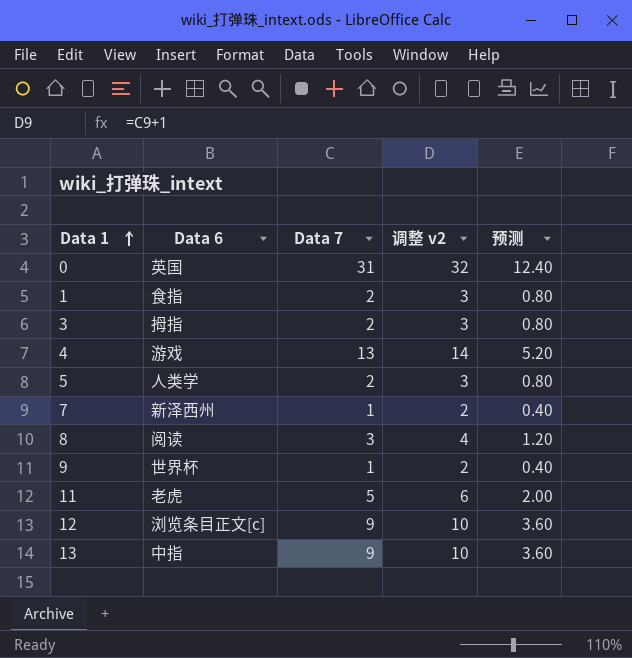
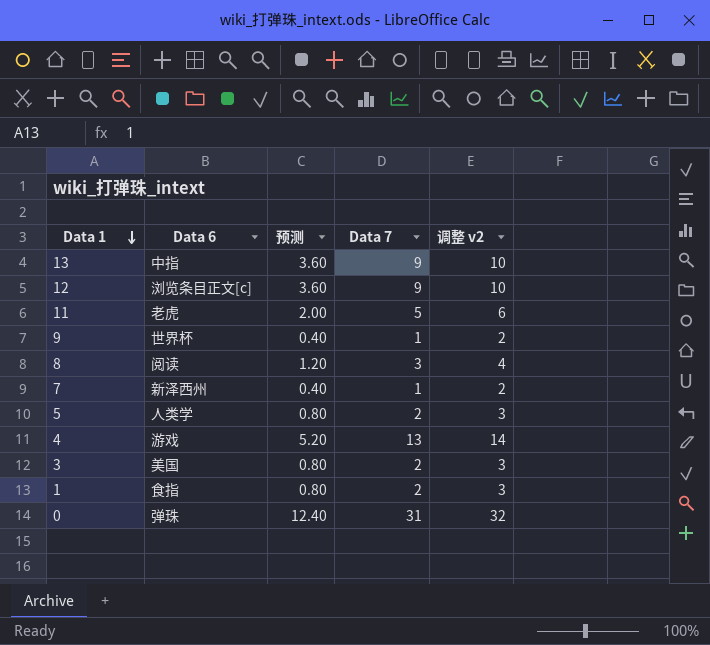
row order: Data 1 ascending -> Data 1 descending
column 预测 | position: 5 -> 3
3 | Data 6: 拇指 -> 美国
0 | Data 6: 英国 -> 弹珠

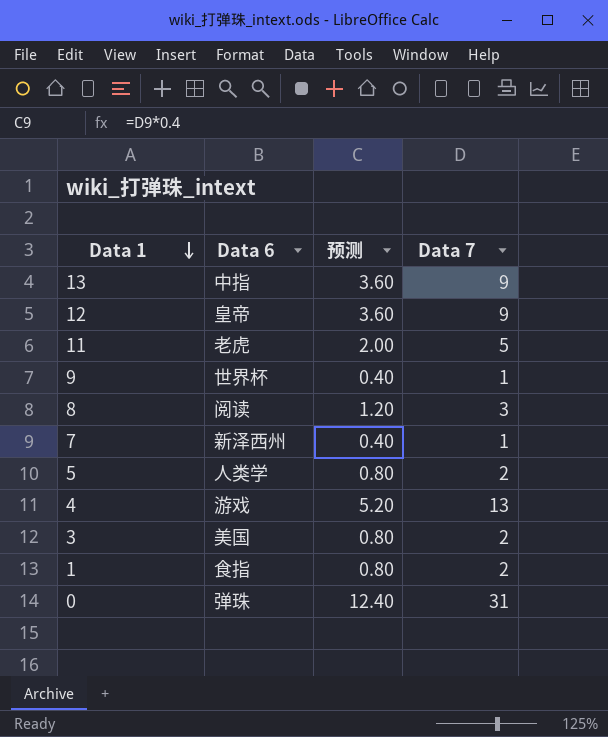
column 调整 v2 | formula: [Data 7] + 1 -> none
12 | Data 6: 浏览条目正文[c] -> 皇帝

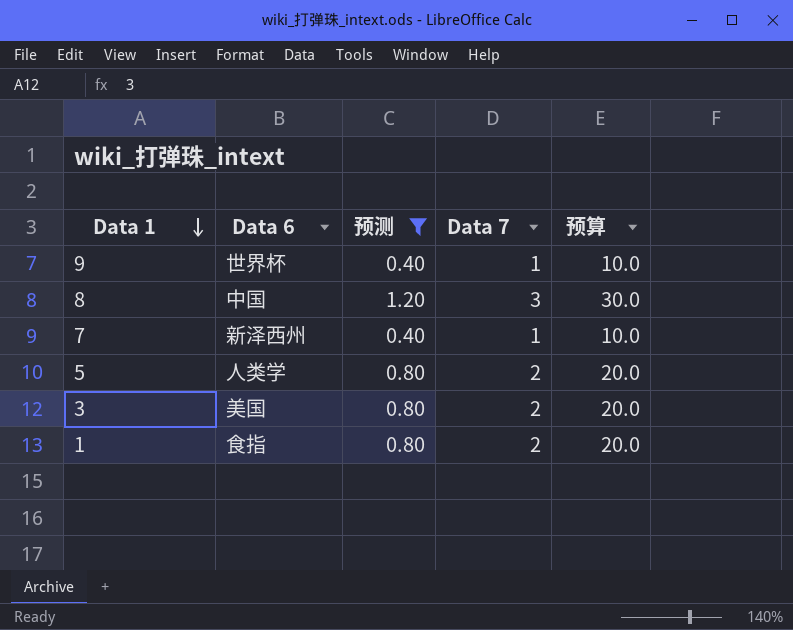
filter: none -> 预测 <= 1.20
column 预算 | formula: none -> [Data 7] * 10
8 | Data 6: 阅读 -> 中国

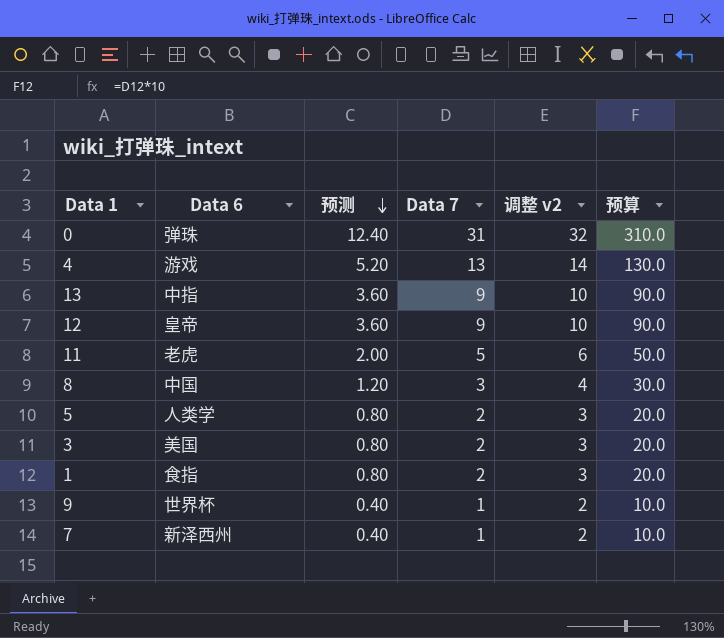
filter: 预测 <= 1.20 -> none
row order: Data 1 descending -> 预测 descending
column 调整 v2 | formula: none -> [Data 7] + 1

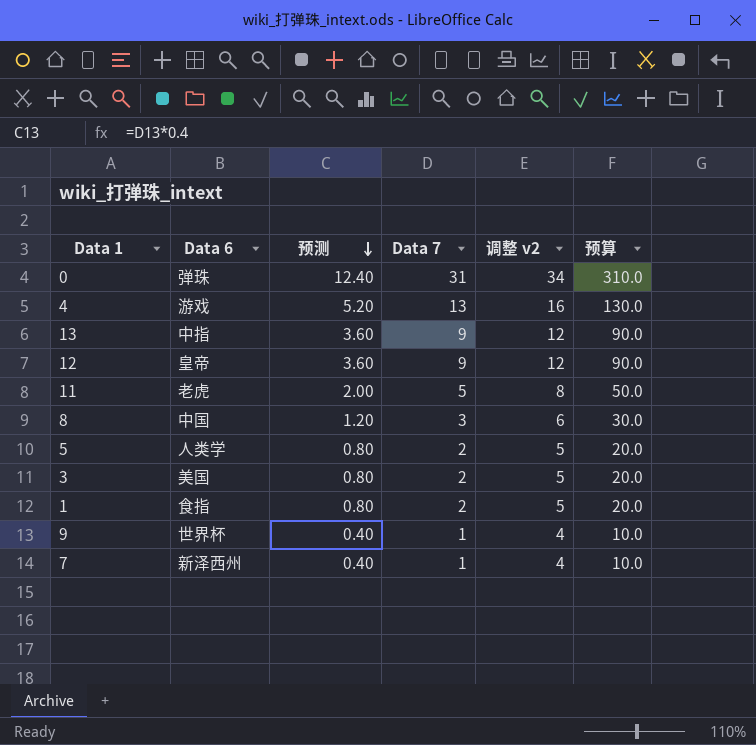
column 调整 v2 | formula: [Data 7] + 1 -> [Data 7] + 3

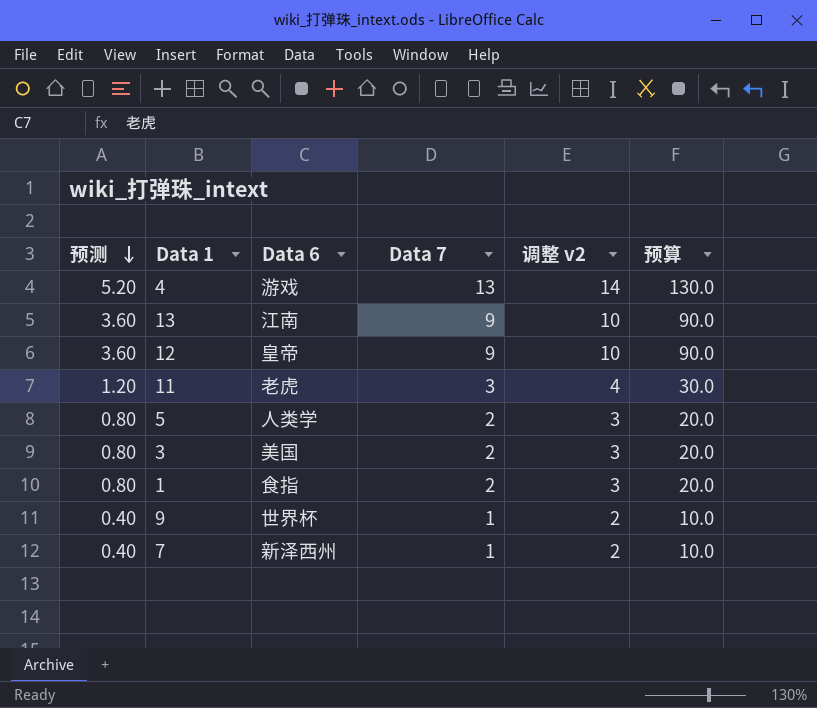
column 预测 | position: 3 -> 1
column 调整 v2 | formula: [Data 7] + 3 -> [Data 7] + 1
row 0: 弹珠 | 12.40 | 31 | 34 | 310.0 -> none
row 8: 中国 | 1.20 | 3 | 6 | 30.0 -> none
13 | Data 6: 中指 -> 江南
11 | 预测: 2.00 -> 1.20
11 | Data 7: 5 -> 3
11 | 预算: 50.0 -> 30.0

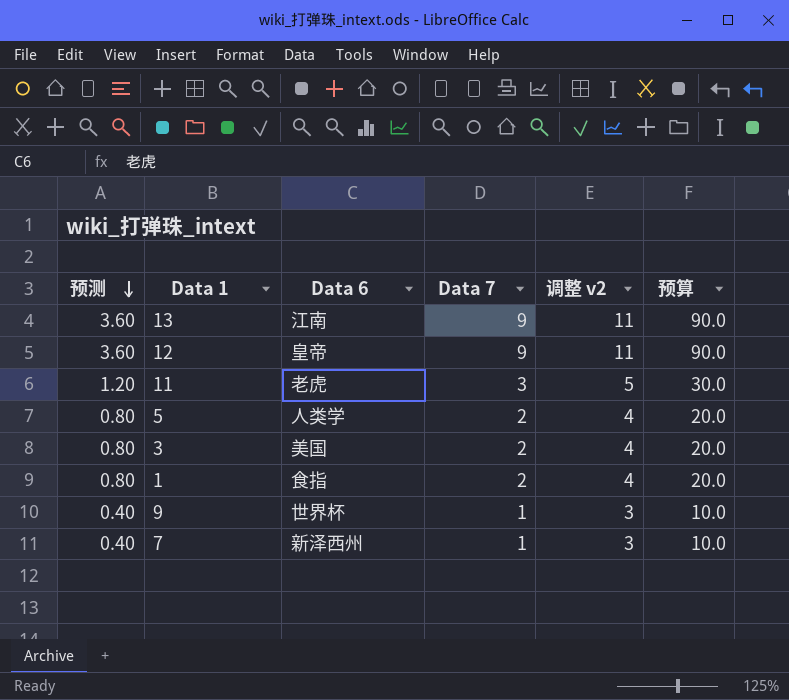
column 调整 v2 | formula: [Data 7] + 1 -> [Data 7] + 2
row 4: 5.20 | 游戏 | 13 | 14 | 130.0 -> none

